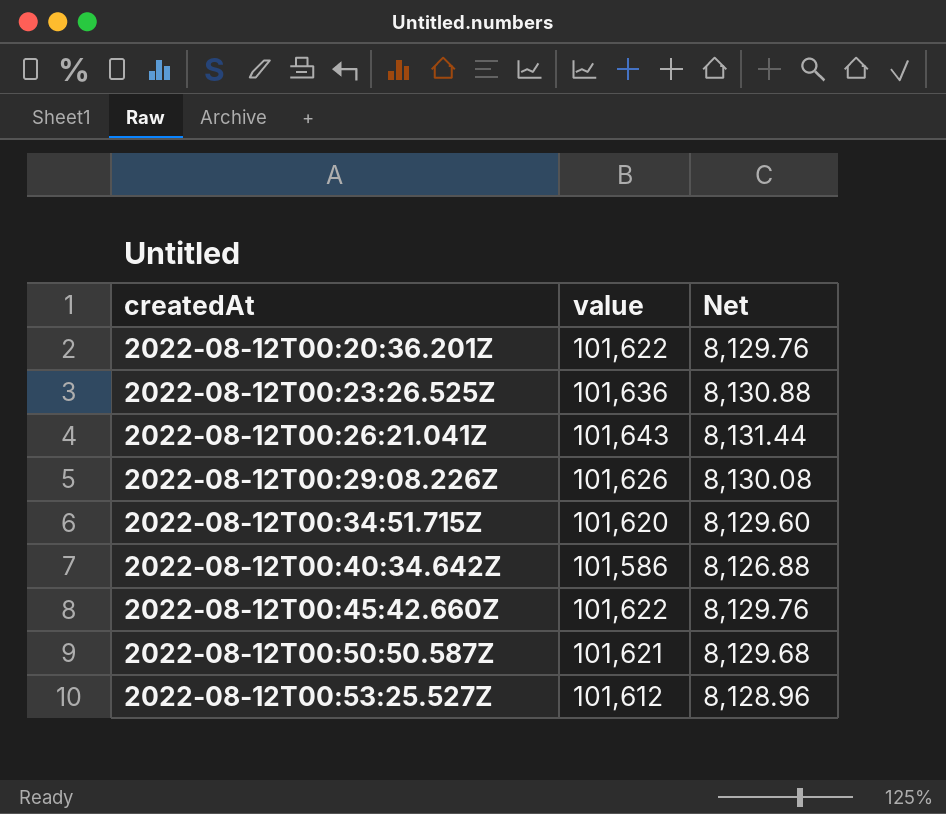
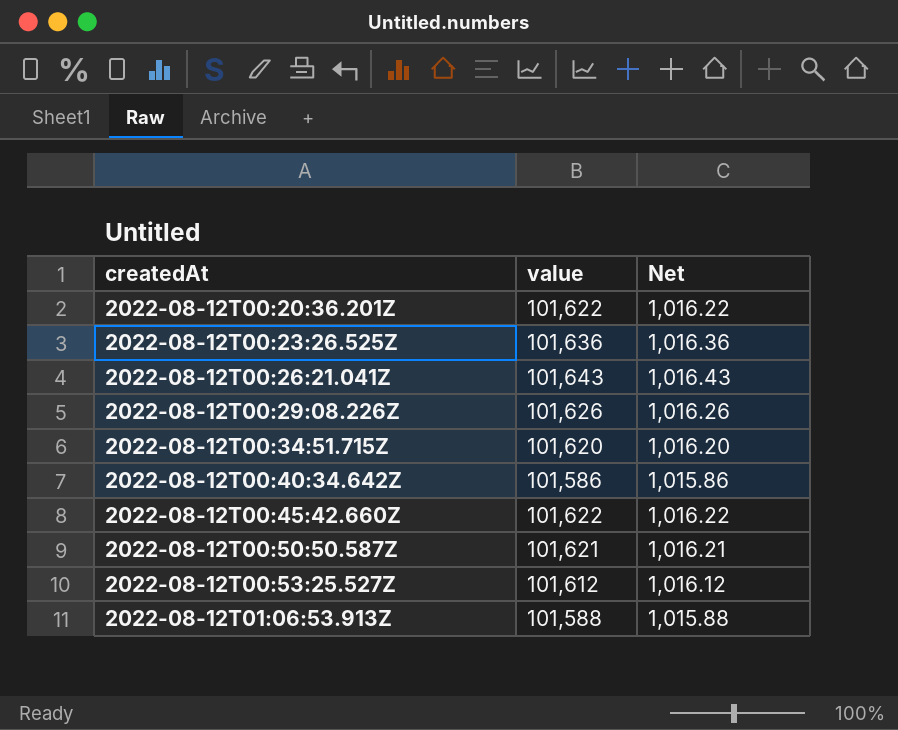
column Net | formula: [value] * 0.08 -> [value] * 0.01
row 2022-08-12T01:06:53.913Z: none -> 101,588 | 1,015.88

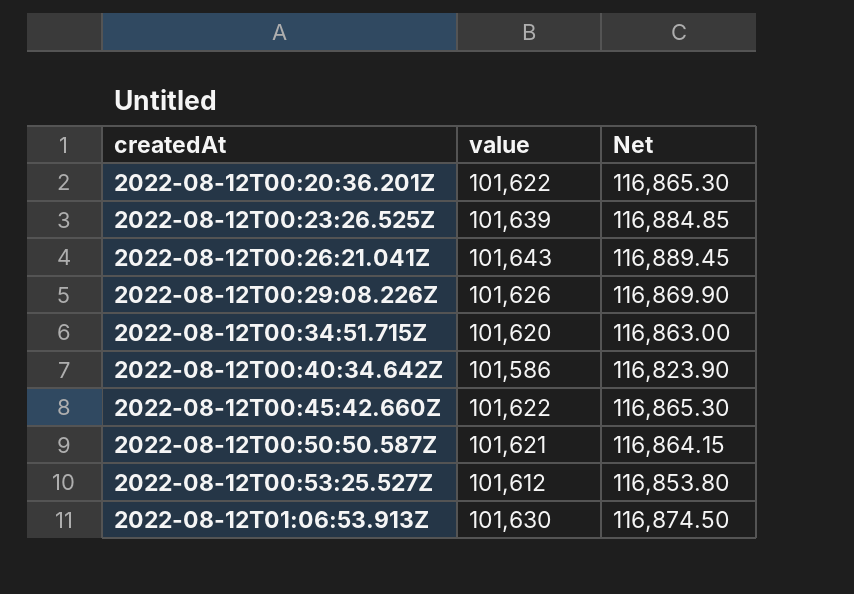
column Net | formula: [value] * 0.01 -> [value] * 1.15
2022-08-12T00:23:26.525Z | value: 101,636 -> 101,639
2022-08-12T01:06:53.913Z | value: 101,588 -> 101,630

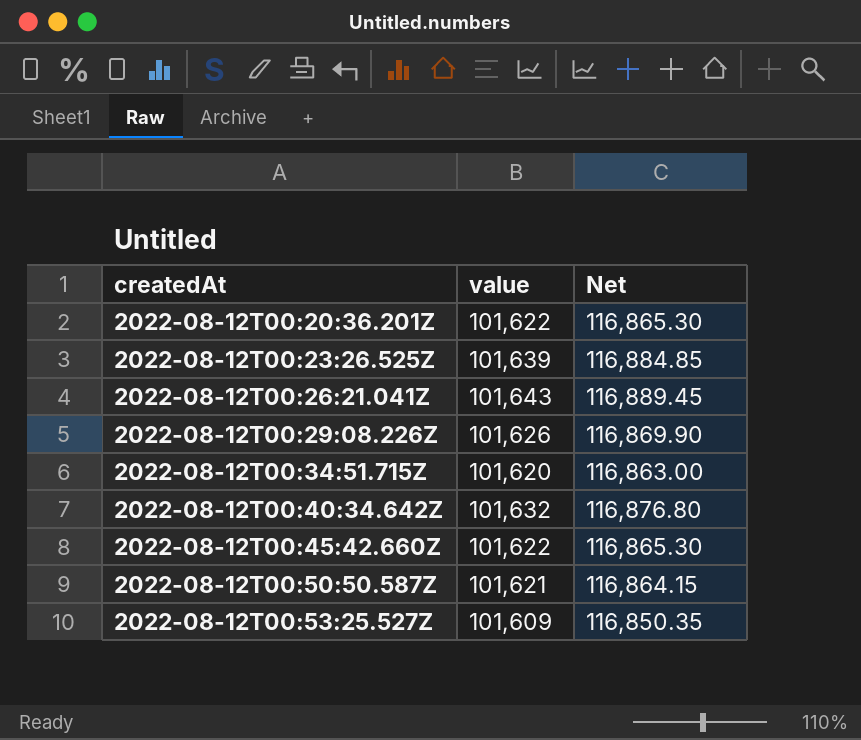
row 2022-08-12T01:06:53.913Z: 101,630 | 116,874.50 -> none
2022-08-12T00:40:34.642Z | value: 101,586 -> 101,632
2022-08-12T00:40:34.642Z | Net: 116,823.90 -> 116,876.80
2022-08-12T00:53:25.527Z | value: 101,612 -> 101,609
2022-08-12T00:53:25.527Z | Net: 116,853.80 -> 116,850.35

